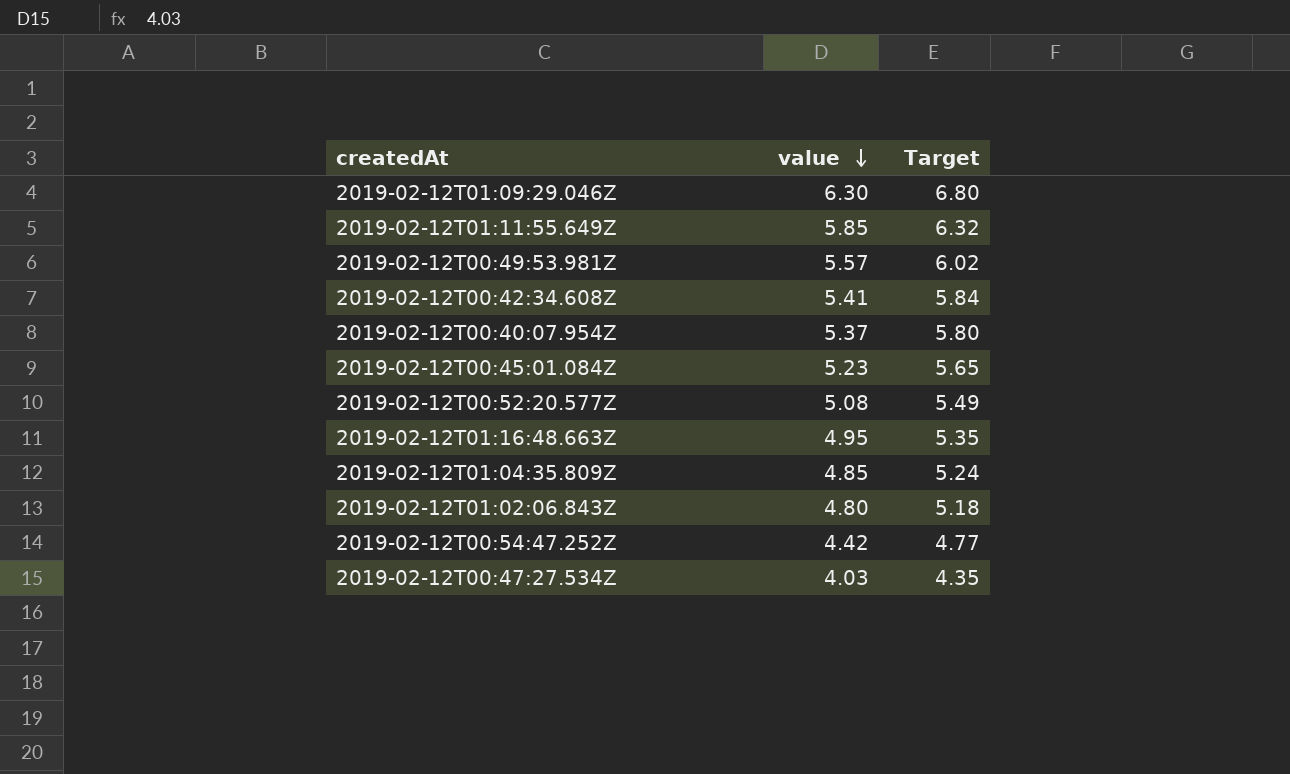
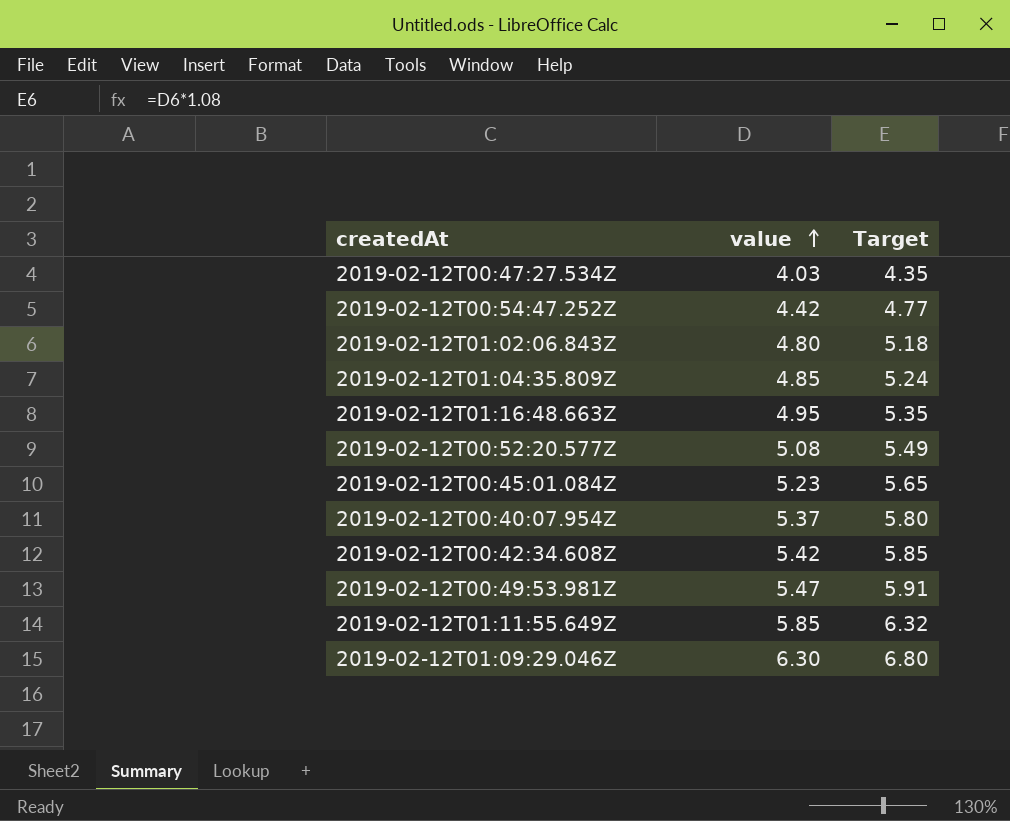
row order: value descending -> value ascending
2019-02-12T00:42:34.608Z | value: 5.41 -> 5.42
2019-02-12T00:42:34.608Z | Target: 5.84 -> 5.85
2019-02-12T00:49:53.981Z | value: 5.57 -> 5.47
2019-02-12T00:49:53.981Z | Target: 6.02 -> 5.91

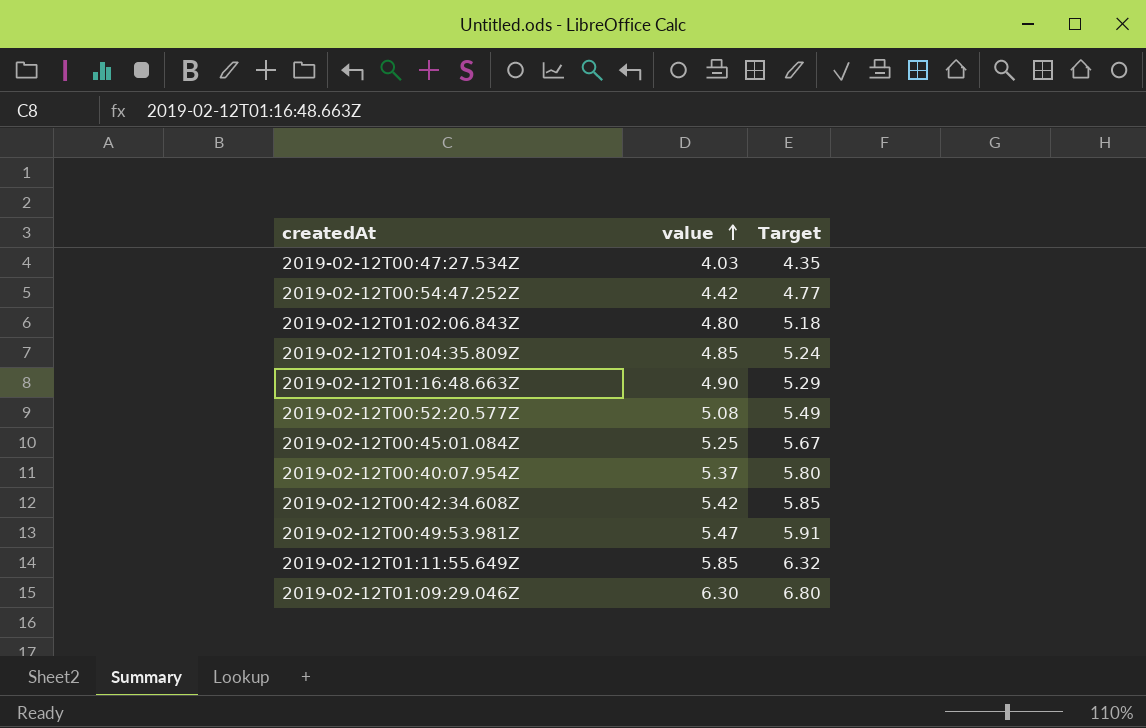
2019-02-12T01:16:48.663Z | value: 4.95 -> 4.90
2019-02-12T01:16:48.663Z | Target: 5.35 -> 5.29
2019-02-12T00:45:01.084Z | value: 5.23 -> 5.25
2019-02-12T00:45:01.084Z | Target: 5.65 -> 5.67

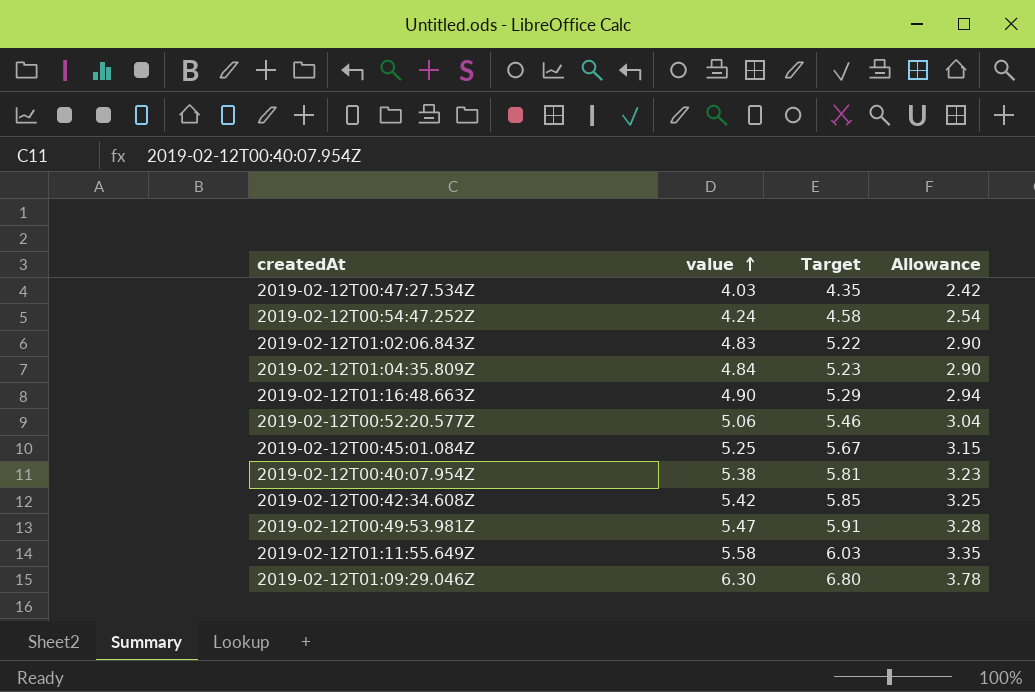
column Allowance | formula: none -> [value] * 0.6
2019-02-12T00:54:47.252Z | value: 4.42 -> 4.24
2019-02-12T00:54:47.252Z | Target: 4.77 -> 4.58
2019-02-12T01:02:06.843Z | value: 4.80 -> 4.83
2019-02-12T01:02:06.843Z | Target: 5.18 -> 5.22
2019-02-12T01:04:35.809Z | value: 4.85 -> 4.84
2019-02-12T01:04:35.809Z | Target: 5.24 -> 5.23
2019-02-12T00:52:20.577Z | value: 5.08 -> 5.06
2019-02-12T00:52:20.577Z | Target: 5.49 -> 5.46
2019-02-12T00:40:07.954Z | value: 5.37 -> 5.38
2019-02-12T00:40:07.954Z | Target: 5.80 -> 5.81
2019-02-12T01:11:55.649Z | value: 5.85 -> 5.58
2019-02-12T01:11:55.649Z | Target: 6.32 -> 6.03

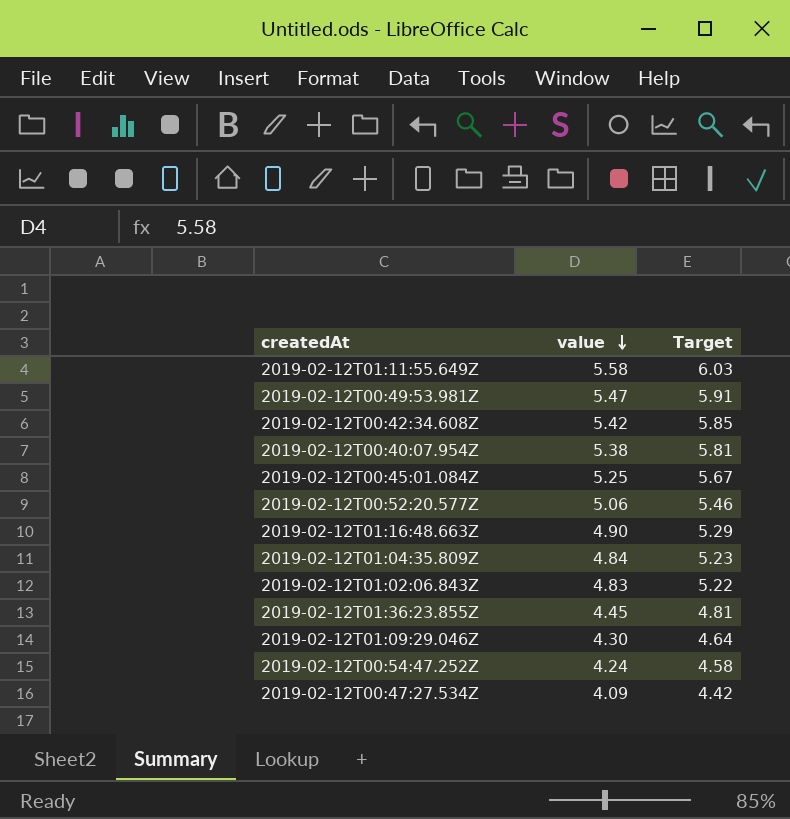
row order: value ascending -> value descending
column Allowance | formula: [value] * 0.6 -> none
row 2019-02-12T01:36:23.855Z: none -> 4.45 | 4.81
2019-02-12T01:09:29.046Z | value: 6.30 -> 4.30
2019-02-12T01:09:29.046Z | Target: 6.80 -> 4.64
2019-02-12T00:47:27.534Z | value: 4.03 -> 4.09
2019-02-12T00:47:27.534Z | Target: 4.35 -> 4.42

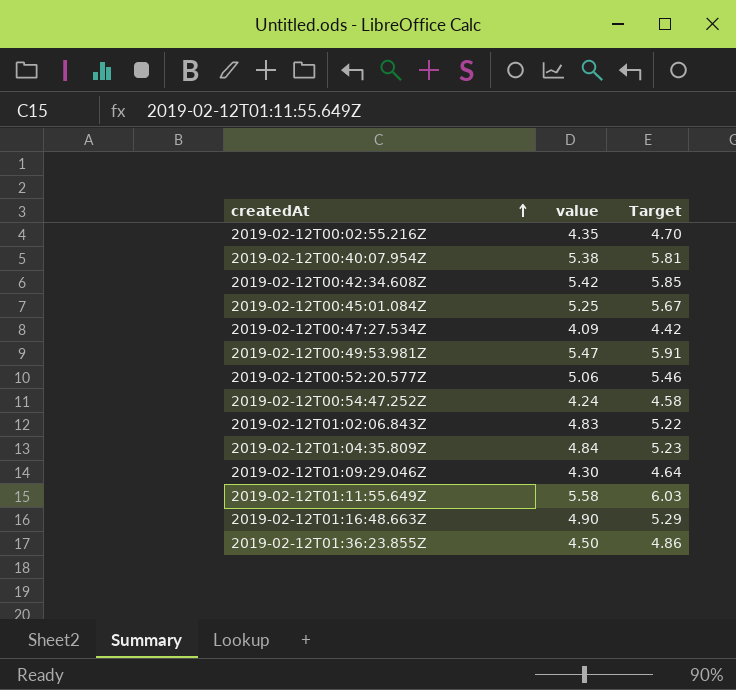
row order: value descending -> createdAt ascending
row 2019-02-12T00:02:55.216Z: none -> 4.35 | 4.70
2019-02-12T01:36:23.855Z | value: 4.45 -> 4.50
2019-02-12T01:36:23.855Z | Target: 4.81 -> 4.86

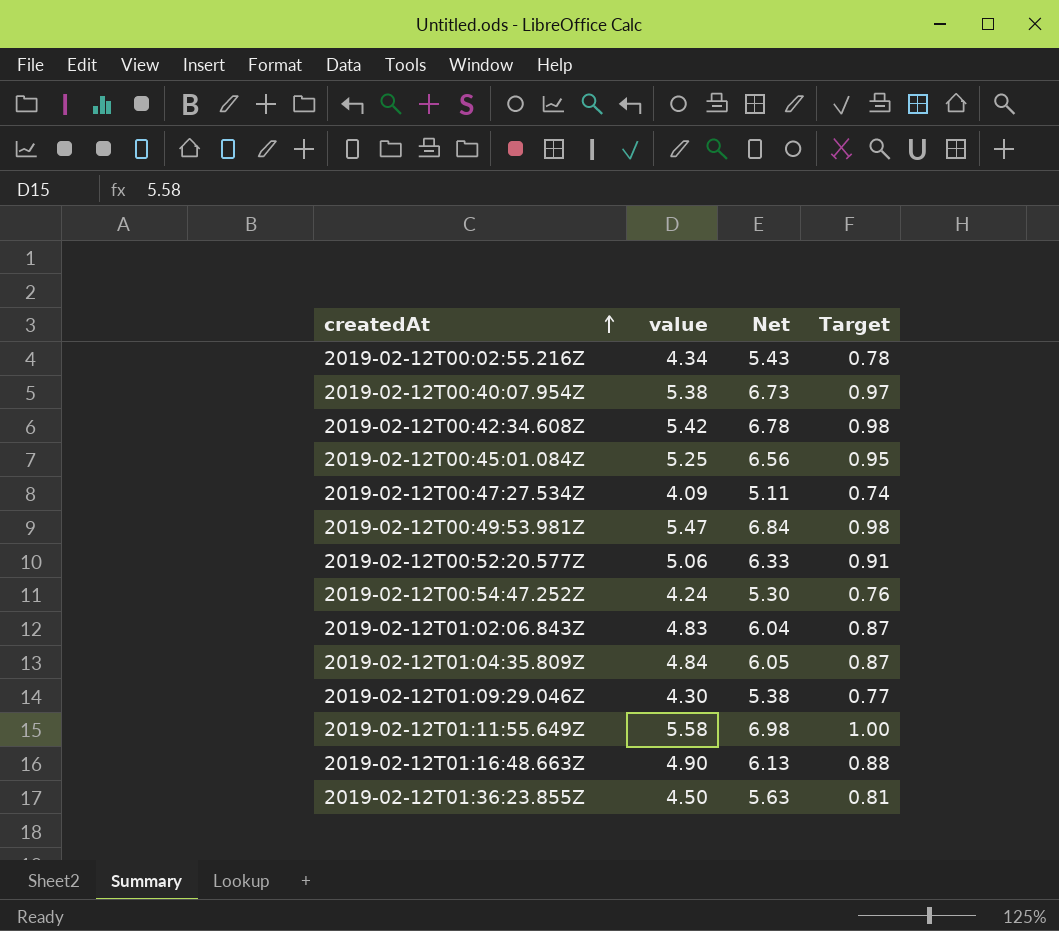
column Net | formula: none -> [value] * 1.25
column Target | formula: [value] * 1.08 -> [value] * 0.18
2019-02-12T00:02:55.216Z | value: 4.35 -> 4.34

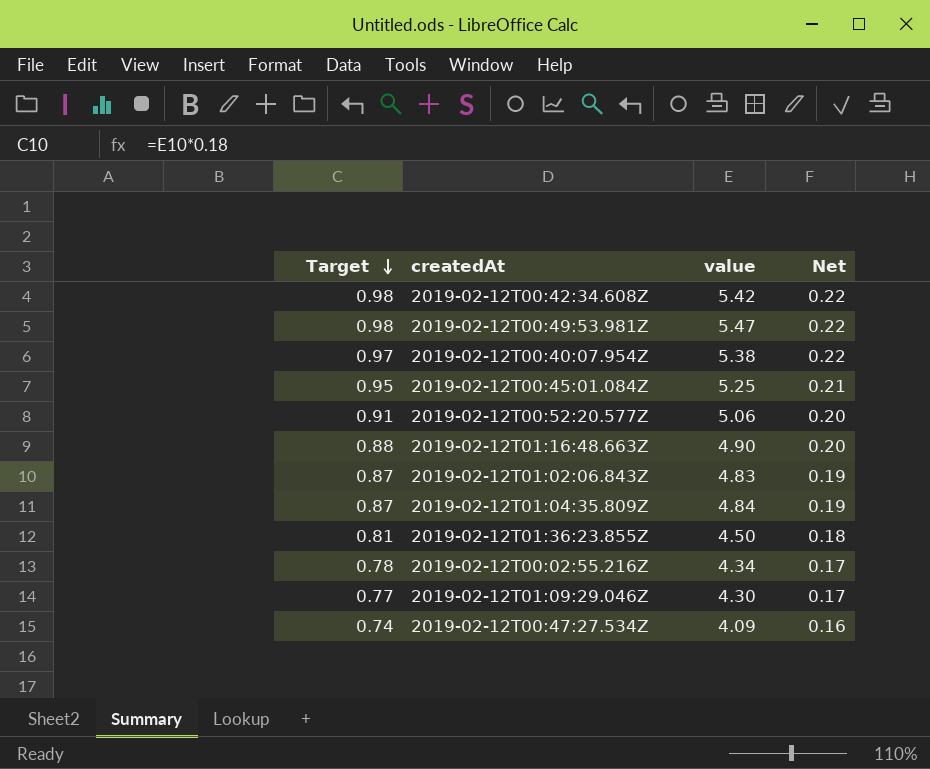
row order: createdAt ascending -> Target descending
column Target | position: 4 -> 1
column Net | formula: [value] * 1.25 -> [value] * 0.04
row 2019-02-12T00:54:47.252Z: 4.24 | 5.30 | 0.76 -> none
row 2019-02-12T01:11:55.649Z: 5.58 | 6.98 | 1.00 -> none

